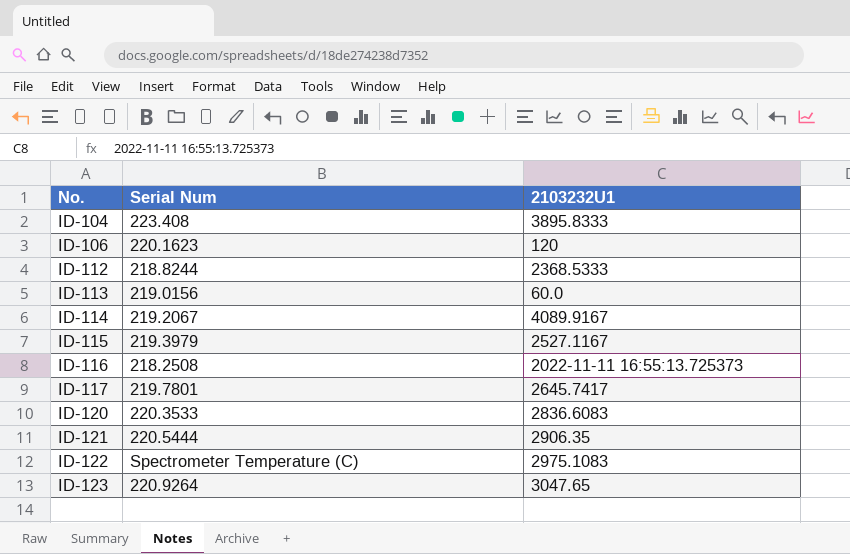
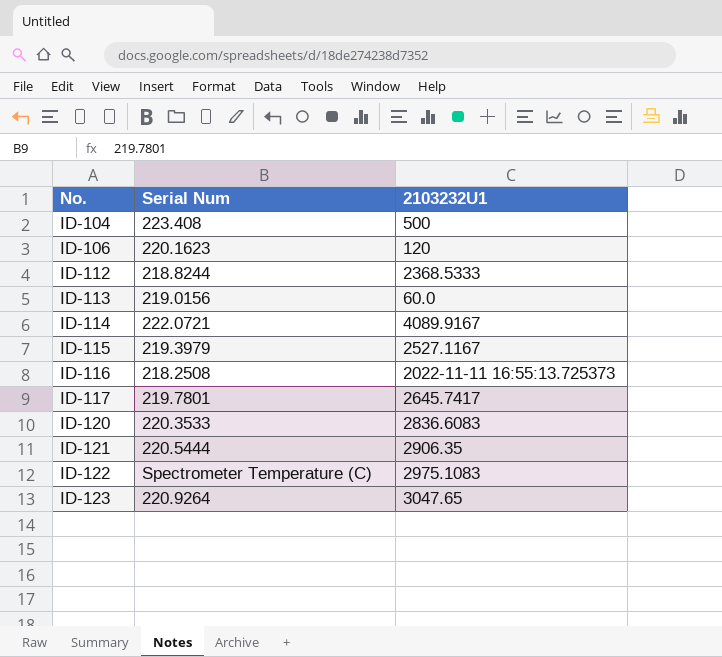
ID-104 | 2103232U1: 3895.8333 -> 500
ID-114 | Serial Num: 219.2067 -> 222.0721

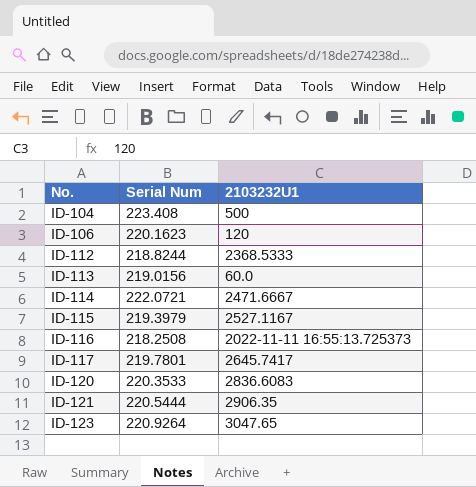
row ID-122: Spectrometer Temperature (C) | 2975.1083 -> none
ID-114 | 2103232U1: 4089.9167 -> 2471.6667

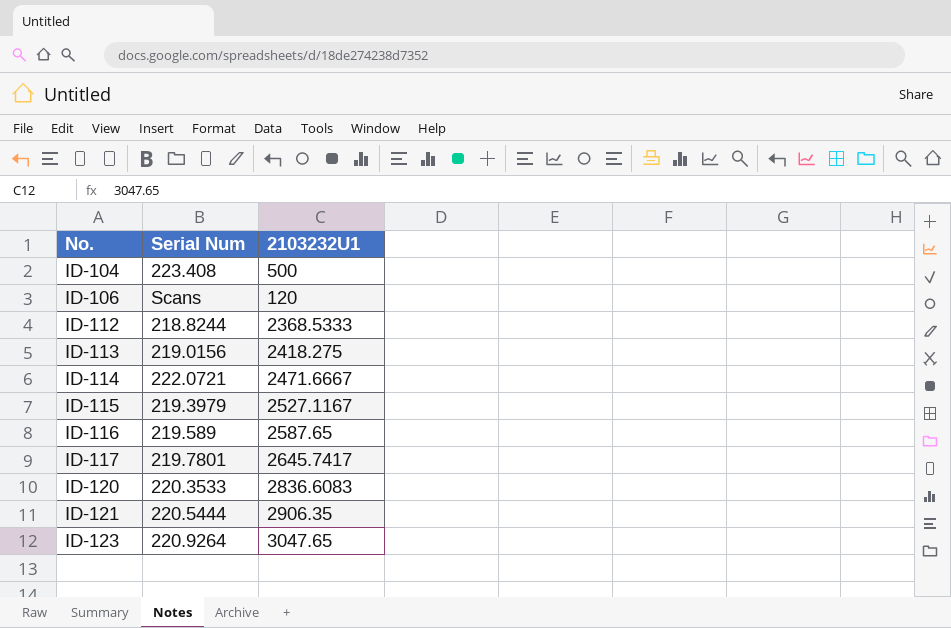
ID-106 | Serial Num: 220.1623 -> Scans
ID-113 | 2103232U1: 60.0 -> 2418.275
ID-116 | Serial Num: 218.2508 -> 219.589
ID-116 | 2103232U1: 2022-11-11 16:55:13.725373 -> 2587.65

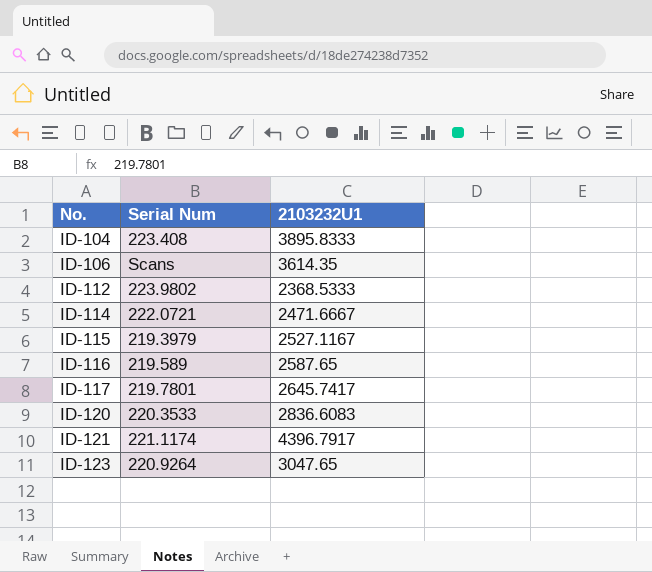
row ID-113: 219.0156 | 2418.275 -> none
ID-104 | 2103232U1: 500 -> 3895.8333
ID-106 | 2103232U1: 120 -> 3614.35
ID-112 | Serial Num: 218.8244 -> 223.9802
ID-121 | Serial Num: 220.5444 -> 221.1174
ID-121 | 2103232U1: 2906.35 -> 4396.7917

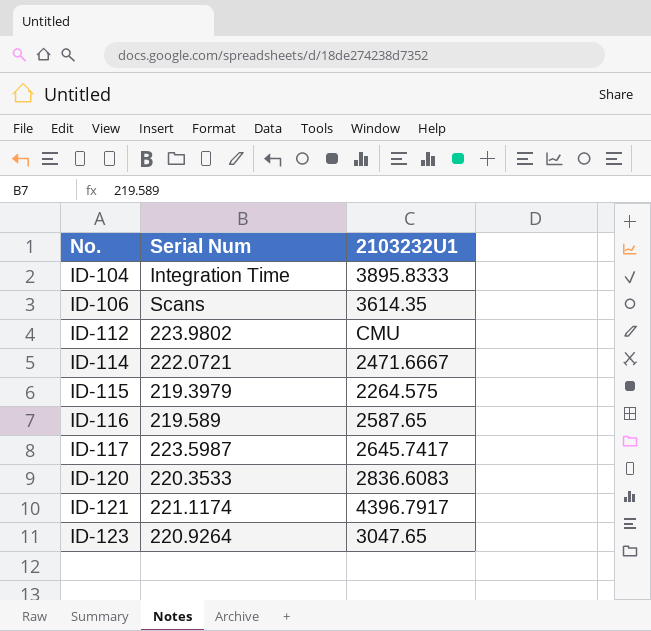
ID-104 | Serial Num: 223.408 -> Integration Time
ID-112 | 2103232U1: 2368.5333 -> CMU
ID-115 | 2103232U1: 2527.1167 -> 2264.575
ID-117 | Serial Num: 219.7801 -> 223.5987

